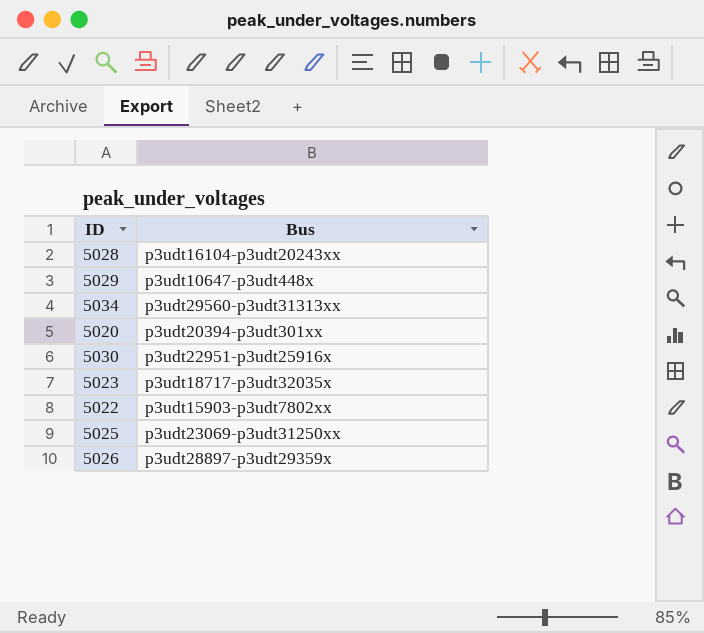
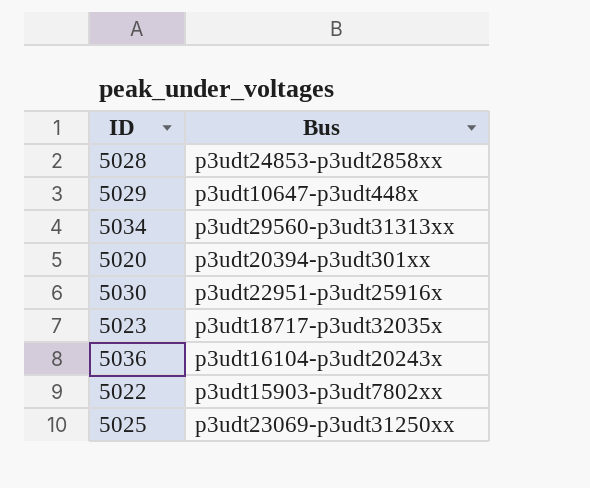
row 5026: p3udt28897-p3udt29359x -> none
5028 | Bus: p3udt16104-p3udt20243xx -> p3udt24853-p3udt2858xx
row 5036: none -> p3udt16104-p3udt20243x

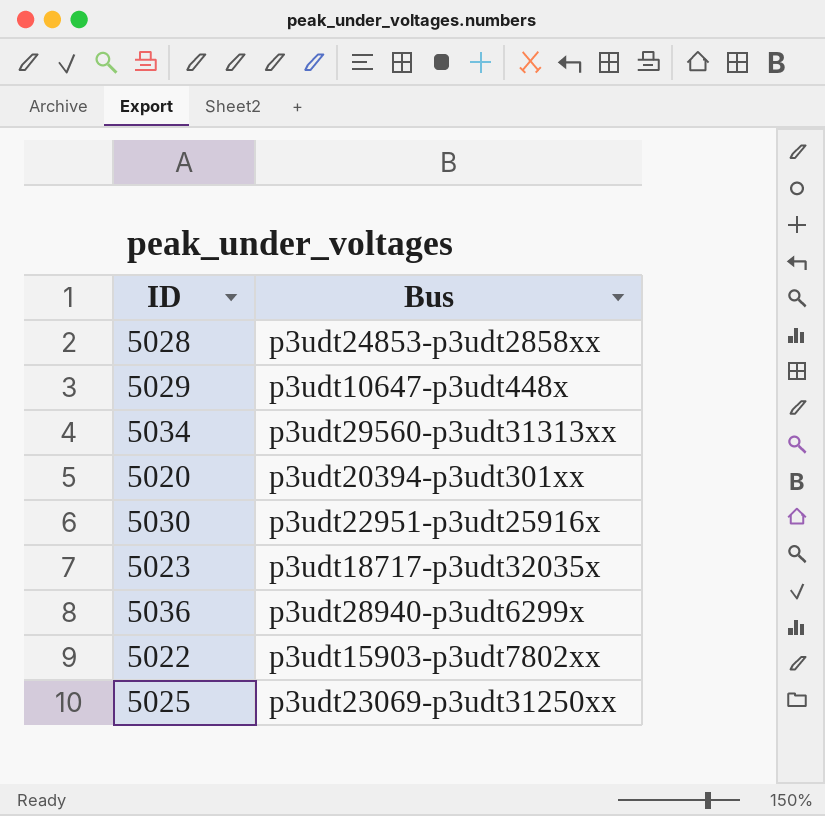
5036 | Bus: p3udt16104-p3udt20243x -> p3udt28940-p3udt6299x

